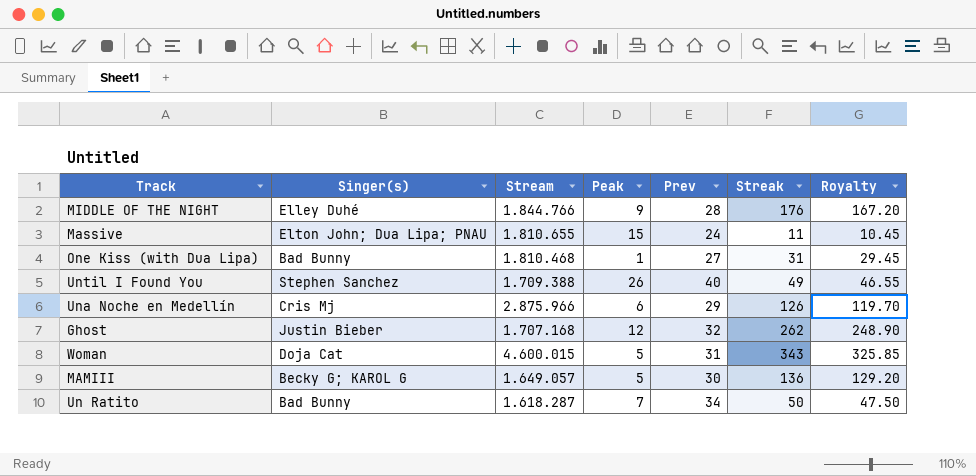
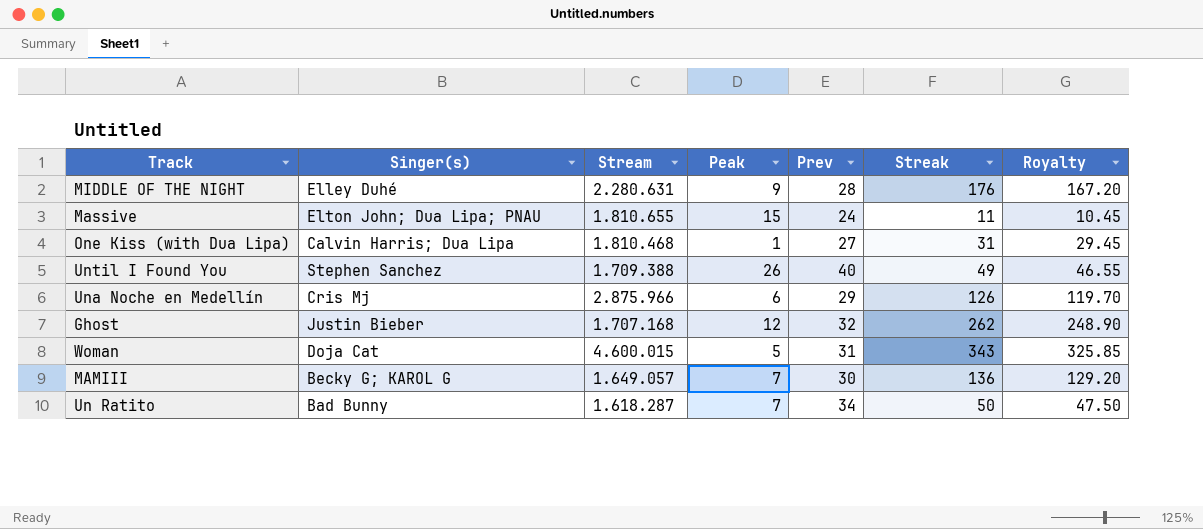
MIDDLE OF THE NIGHT | Stream: 1.844.766 -> 2.280.631
One Kiss (with Dua Lipa) | Singer(s): Bad Bunny -> Calvin Harris; Dua Lipa
MAMIII | Peak: 5 -> 7

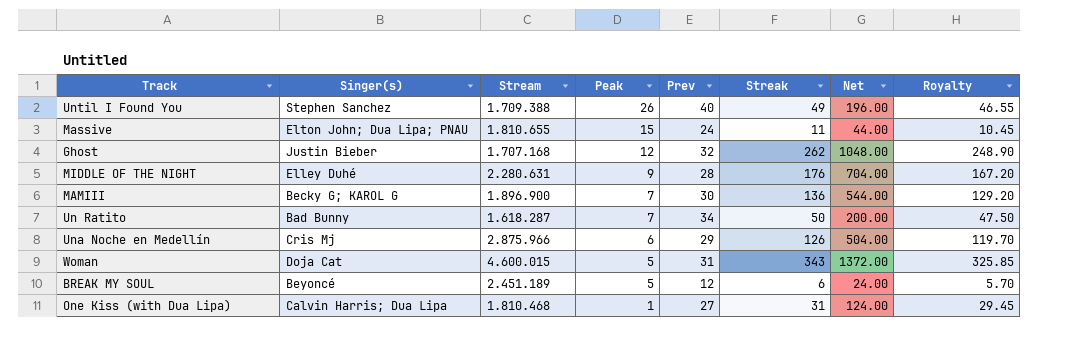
row order: none -> Peak descending
column Net | formula: none -> [Streak] * 4
MAMIII | Stream: 1.649.057 -> 1.896.900
row BREAK MY SOUL: none -> Beyoncé | 2.451.189 | 5 | 12 | 6 | 24.00 | 5.70

